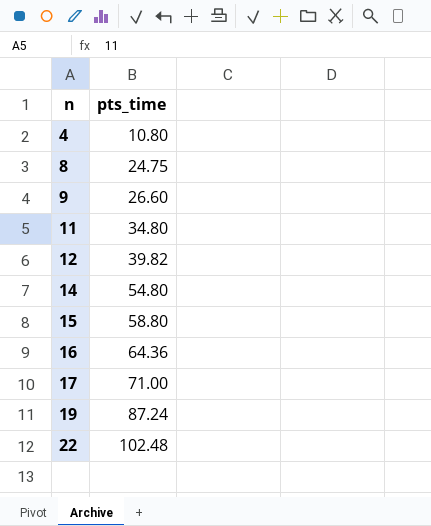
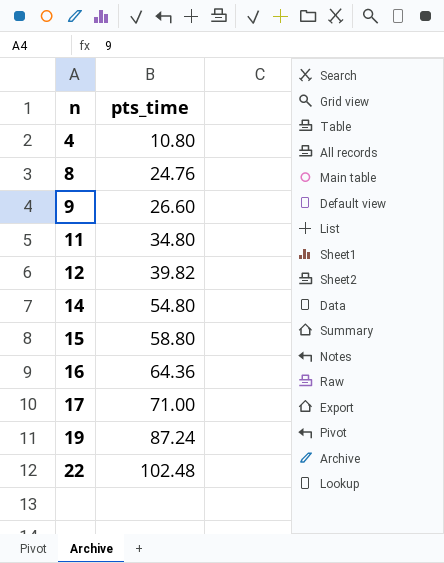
8 | pts_time: 24.75 -> 24.76

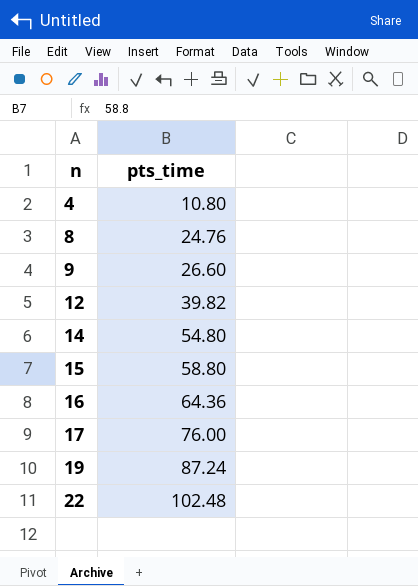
row 11: 34.80 -> none
17 | pts_time: 71.00 -> 76.00

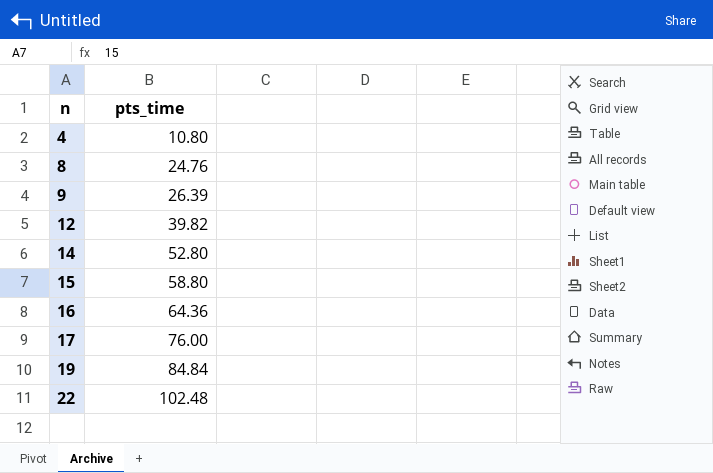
9 | pts_time: 26.60 -> 26.39
14 | pts_time: 54.80 -> 52.80
19 | pts_time: 87.24 -> 84.84

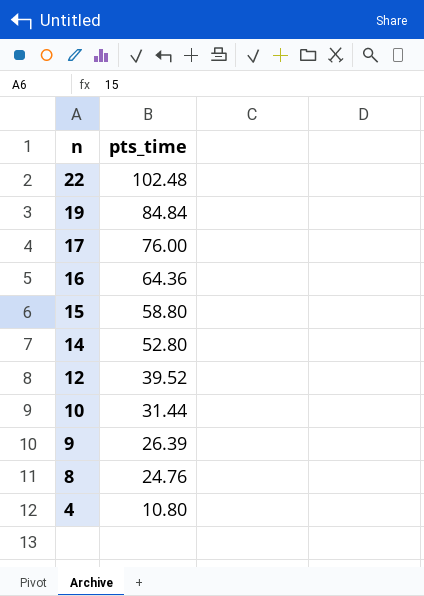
row order: n ascending -> n descending
12 | pts_time: 39.82 -> 39.52
row 10: none -> 31.44

